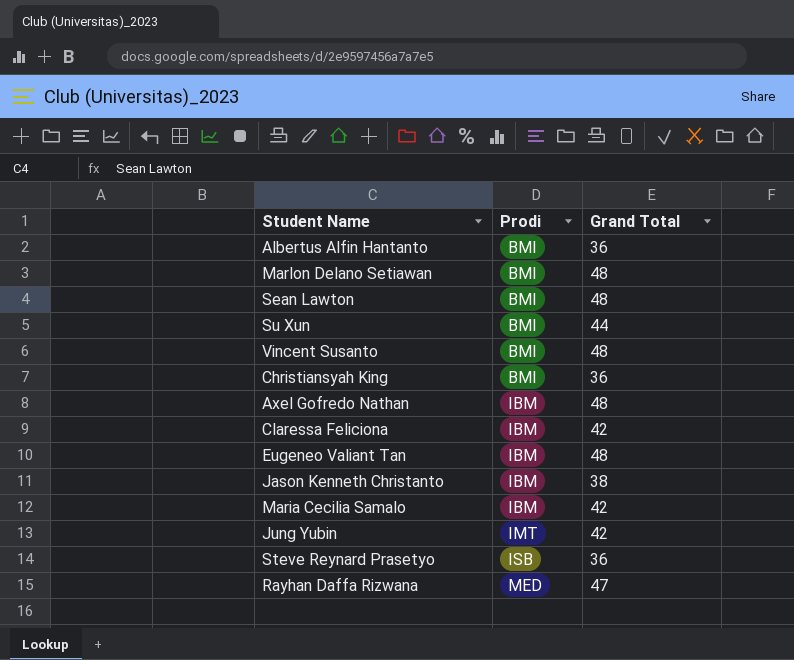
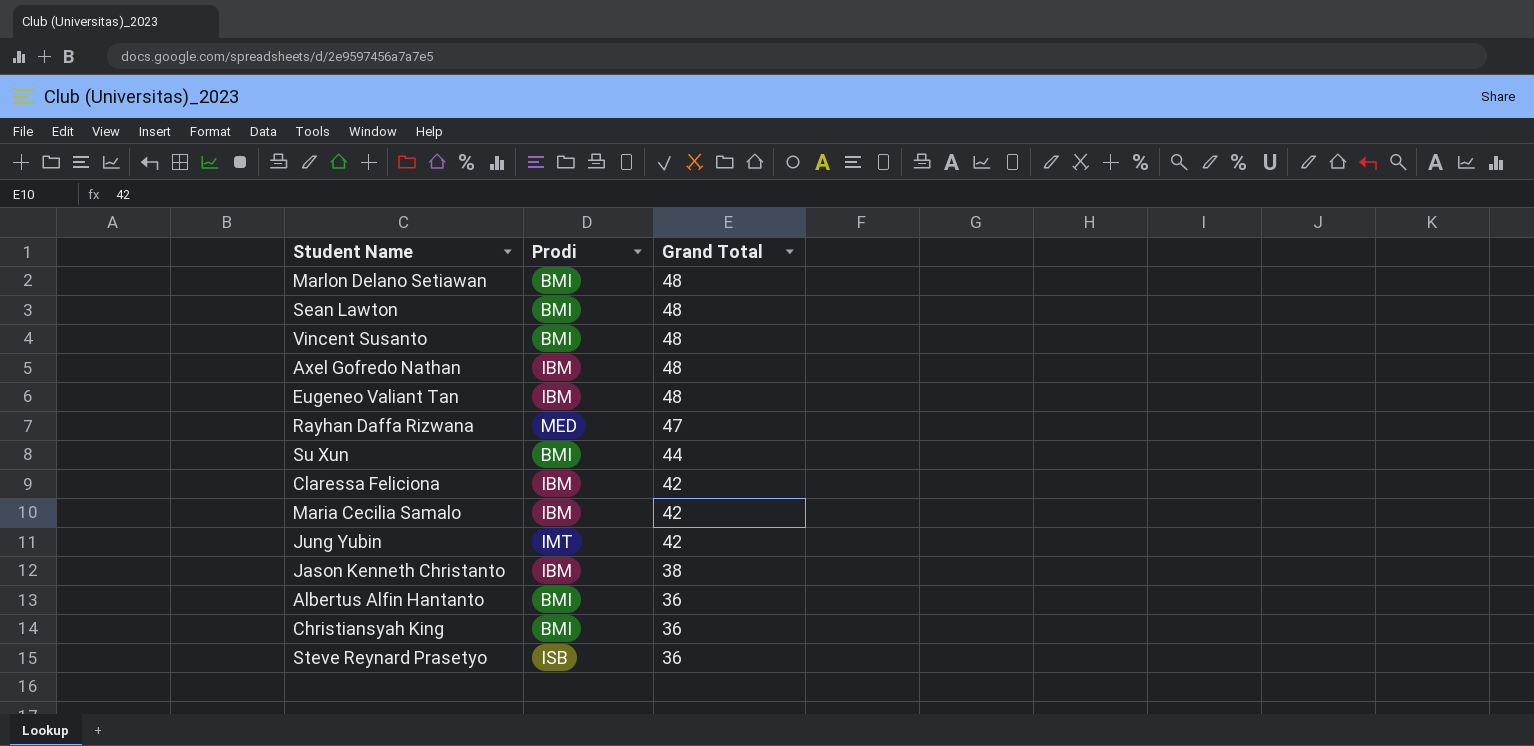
row order: Prodi ascending -> Grand Total descending

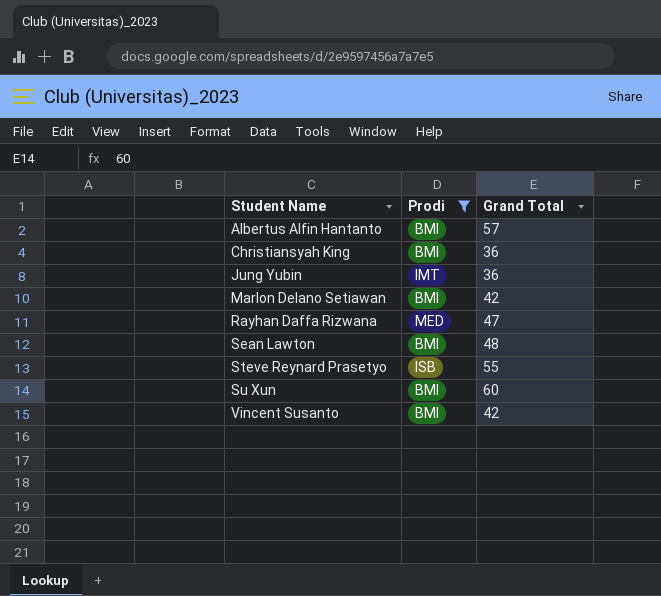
filter: none -> Prodi != IBM
row order: Grand Total descending -> Student Name ascending
Albertus Alfin Hantanto | Grand Total: 36 -> 57
Jung Yubin | Grand Total: 42 -> 36
Marlon Delano Setiawan | Grand Total: 48 -> 42
Steve Reynard Prasetyo | Grand Total: 36 -> 55
Su Xun | Grand Total: 44 -> 60
Vincent Susanto | Grand Total: 48 -> 42

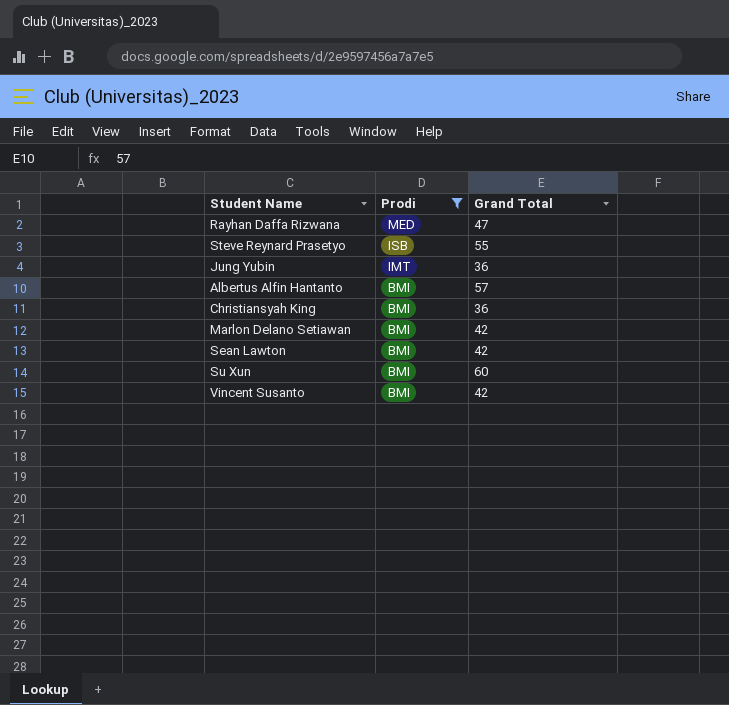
row order: Student Name ascending -> Prodi descending
Sean Lawton | Grand Total: 48 -> 42

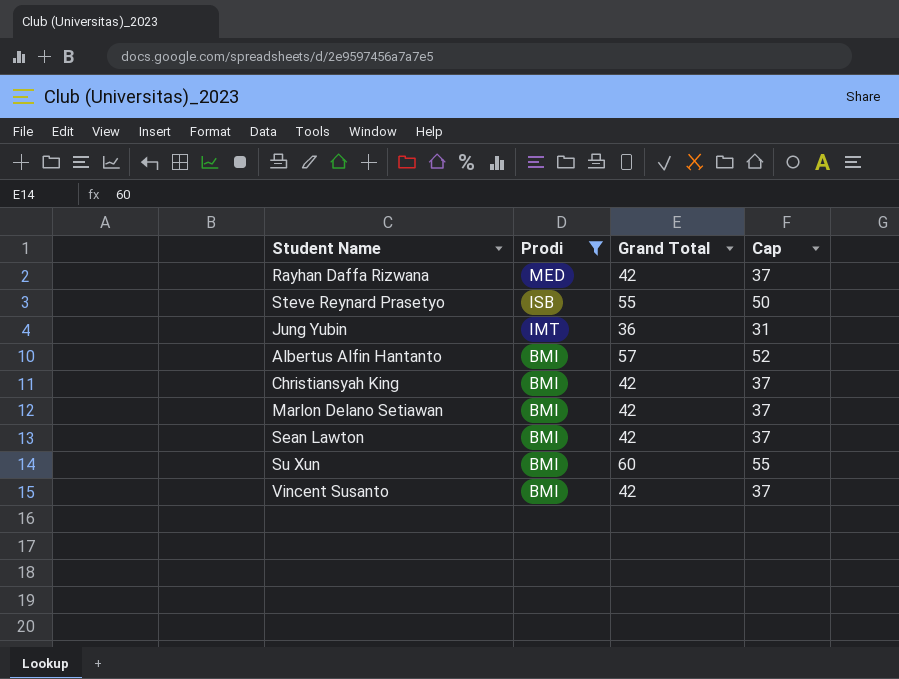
column Cap | formula: none -> [Grand Total] - 5
Rayhan Daffa Rizwana | Grand Total: 47 -> 42
Christiansyah King | Grand Total: 36 -> 42

